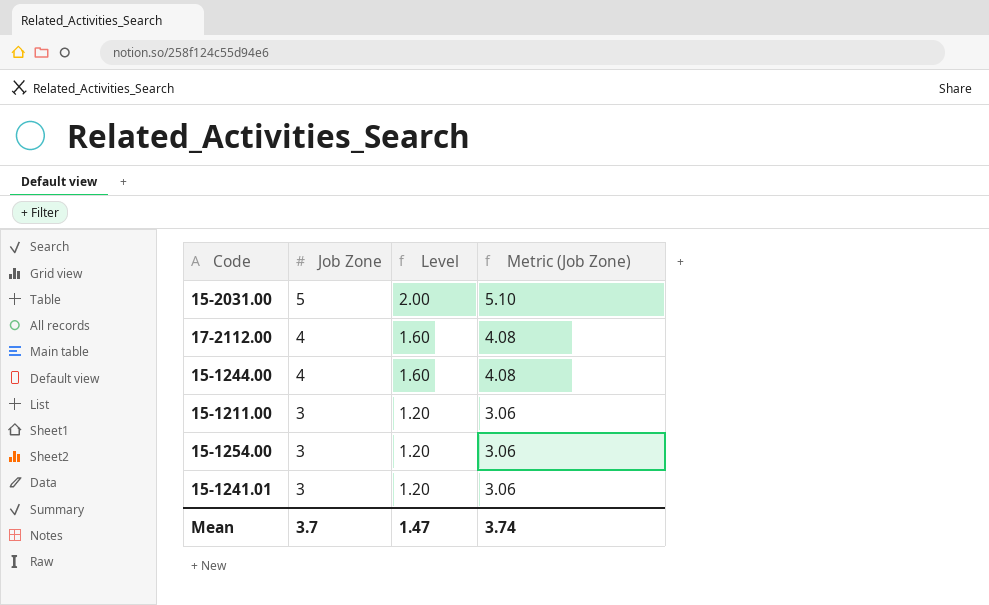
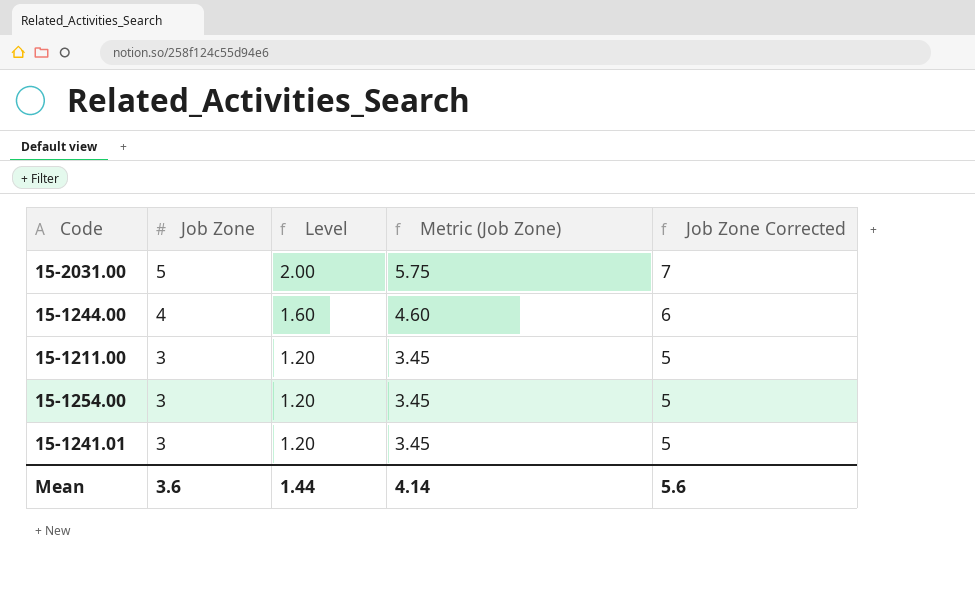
column Metric (Job Zone) | formula: [Job Zone] * 1.02 -> [Job Zone] * 1.15
column Job Zone Corrected | formula: none -> [Job Zone] + 2
row 17-2112.00: 4 | 1.60 | 4.08 -> none
Mean | Job Zone: 3.7 -> 3.6
Mean | Level: 1.47 -> 1.44
Mean | Metric (Job Zone): 3.74 -> 4.14

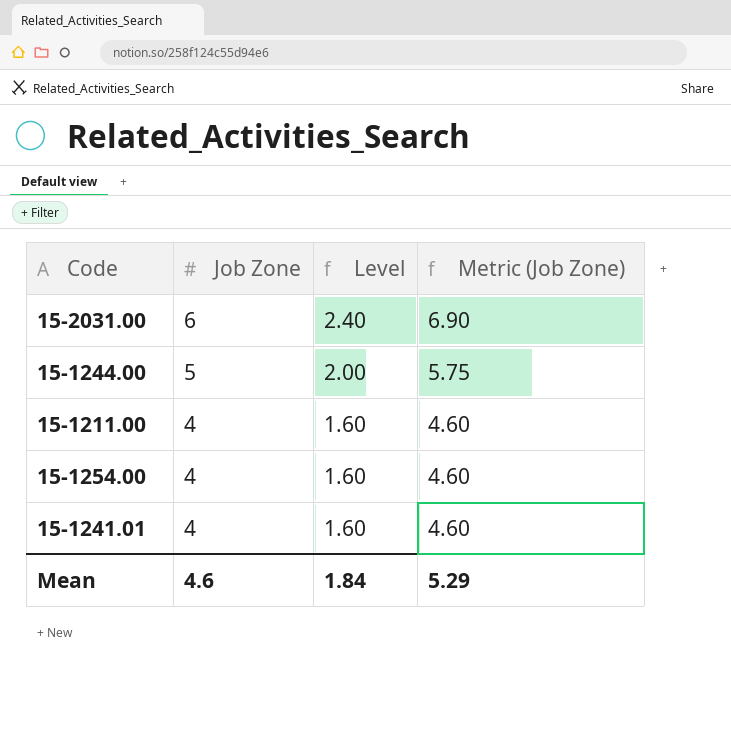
column Job Zone Corrected | formula: [Job Zone] + 2 -> none
15-2031.00 | Job Zone: 5 -> 6
15-2031.00 | Level: 2.00 -> 2.40
15-2031.00 | Metric (Job Zone): 5.75 -> 6.90
15-1244.00 | Job Zone: 4 -> 5
15-1244.00 | Level: 1.60 -> 2.00
15-1244.00 | Metric (Job Zone): 4.60 -> 5.75
15-1211.00 | Job Zone: 3 -> 4
15-1211.00 | Level: 1.20 -> 1.60
15-1211.00 | Metric (Job Zone): 3.45 -> 4.60
15-1254.00 | Job Zone: 3 -> 4
15-1254.00 | Level: 1.20 -> 1.60
15-1254.00 | Metric (Job Zone): 3.45 -> 4.60
15-1241.01 | Job Zone: 3 -> 4
15-1241.01 | Level: 1.20 -> 1.60
15-1241.01 | Metric (Job Zone): 3.45 -> 4.60
Mean | Job Zone: 3.6 -> 4.6
Mean | Level: 1.44 -> 1.84
Mean | Metric (Job Zone): 4.14 -> 5.29

